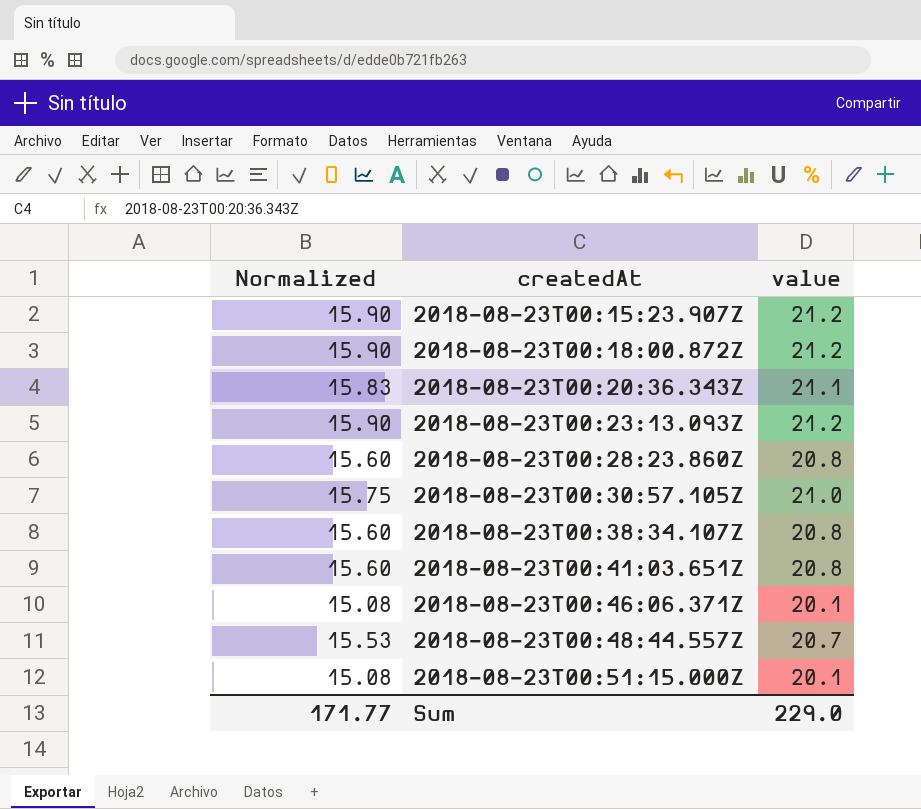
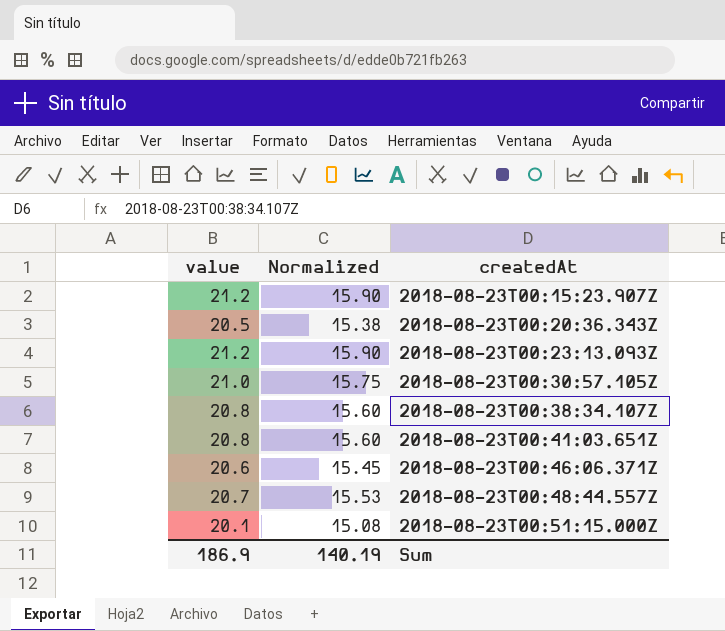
column value | position: 3 -> 1
row 2018-08-23T00:18:00.872Z: 15.90 | 21.2 -> none
row 2018-08-23T00:28:23.860Z: 15.60 | 20.8 -> none
2018-08-23T00:20:36.343Z | value: 21.1 -> 20.5
2018-08-23T00:20:36.343Z | Normalized: 15.83 -> 15.38
2018-08-23T00:46:06.371Z | value: 20.1 -> 20.6
2018-08-23T00:46:06.371Z | Normalized: 15.08 -> 15.45
Sum | value: 229.0 -> 186.9
Sum | Normalized: 171.77 -> 140.19

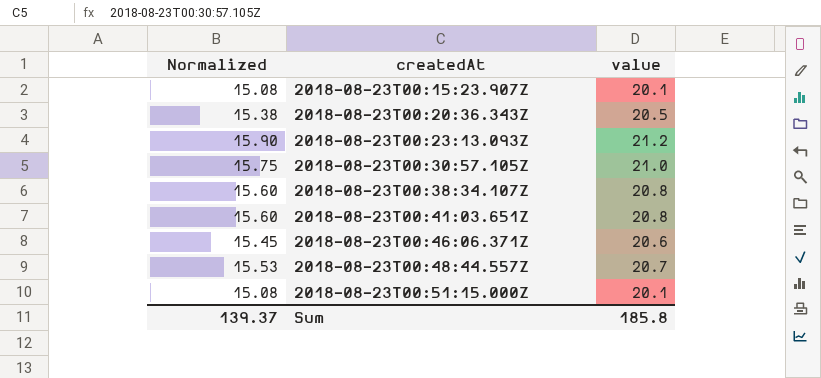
column value | position: 1 -> 3
2018-08-23T00:15:23.907Z | Normalized: 15.90 -> 15.08
2018-08-23T00:15:23.907Z | value: 21.2 -> 20.1
Sum | Normalized: 140.19 -> 139.37
Sum | value: 186.9 -> 185.8

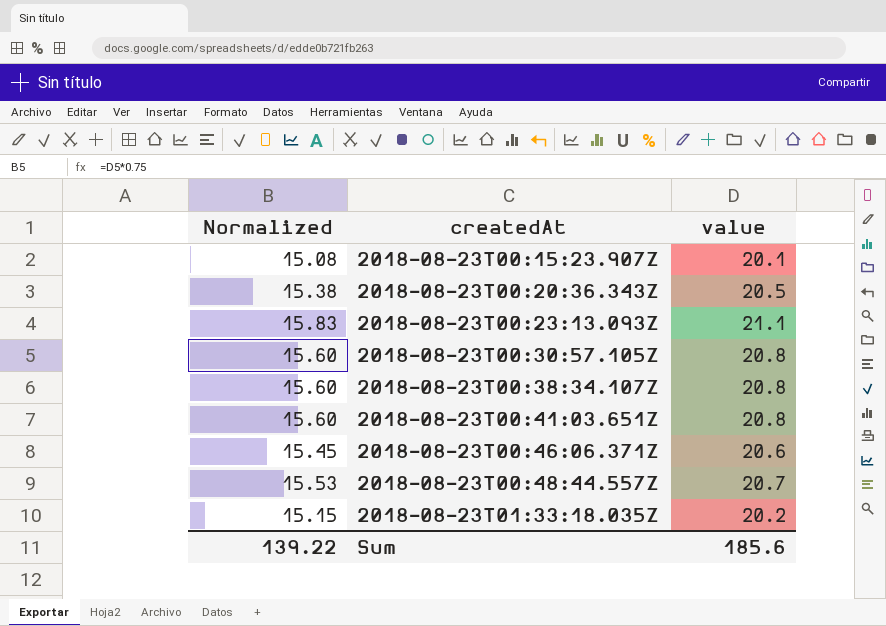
row 2018-08-23T00:51:15.000Z: 15.08 | 20.1 -> none
2018-08-23T00:23:13.093Z | Normalized: 15.90 -> 15.83
2018-08-23T00:23:13.093Z | value: 21.2 -> 21.1
2018-08-23T00:30:57.105Z | Normalized: 15.75 -> 15.60
2018-08-23T00:30:57.105Z | value: 21.0 -> 20.8
row 2018-08-23T01:33:18.035Z: none -> 15.15 | 20.2
Sum | Normalized: 139.37 -> 139.22
Sum | value: 185.8 -> 185.6

